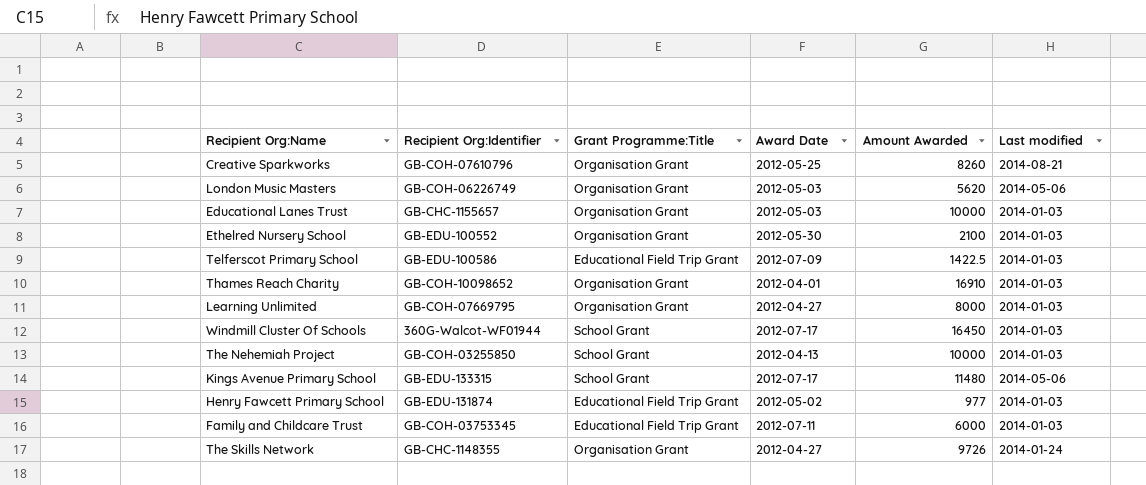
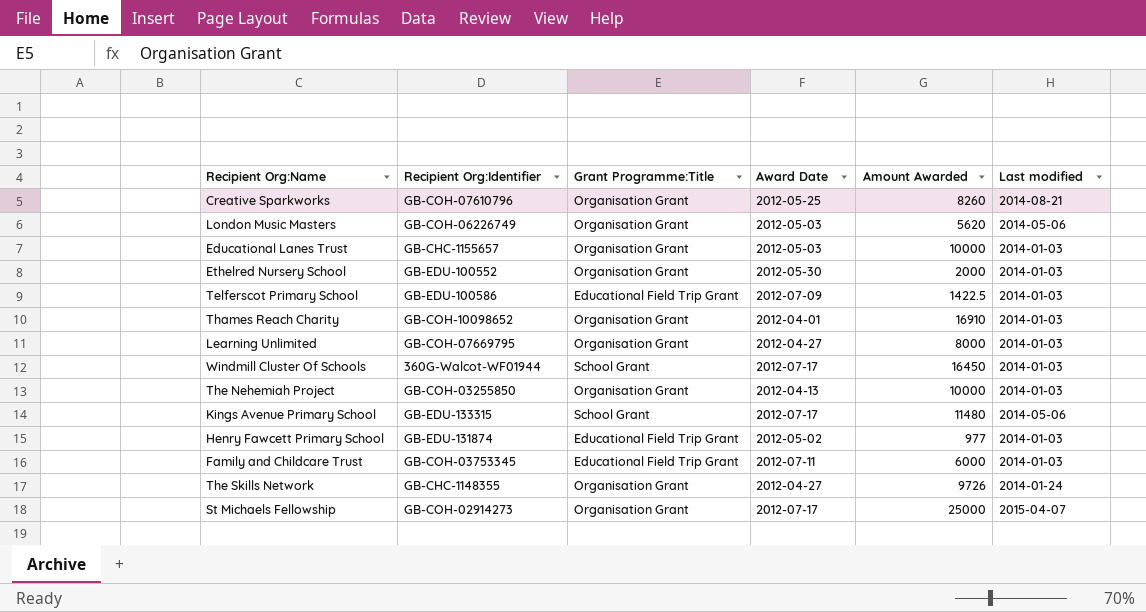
Ethelred Nursery School | Amount Awarded: 2100 -> 2000
The Nehemiah Project | Grant Programme:Title: School Grant -> Organisation Grant
row St Michaels Fellowship: none -> GB-COH-02914273 | Organisation Grant | 2012-07-17 | 25000 | 2015-04-07

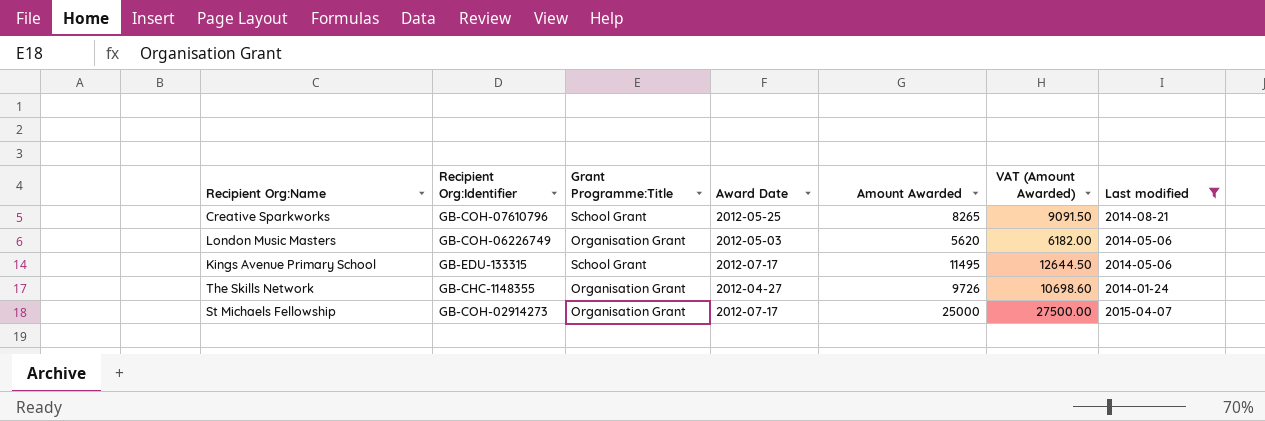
filter: none -> Last modified != 2014-01-03
column VAT (Amount Awarded) | formula: none -> [Amount Awarded] * 1.1
Creative Sparkworks | Grant Programme:Title: Organisation Grant -> School Grant
Creative Sparkworks | Amount Awarded: 8260 -> 8265
Kings Avenue Primary School | Amount Awarded: 11480 -> 11495

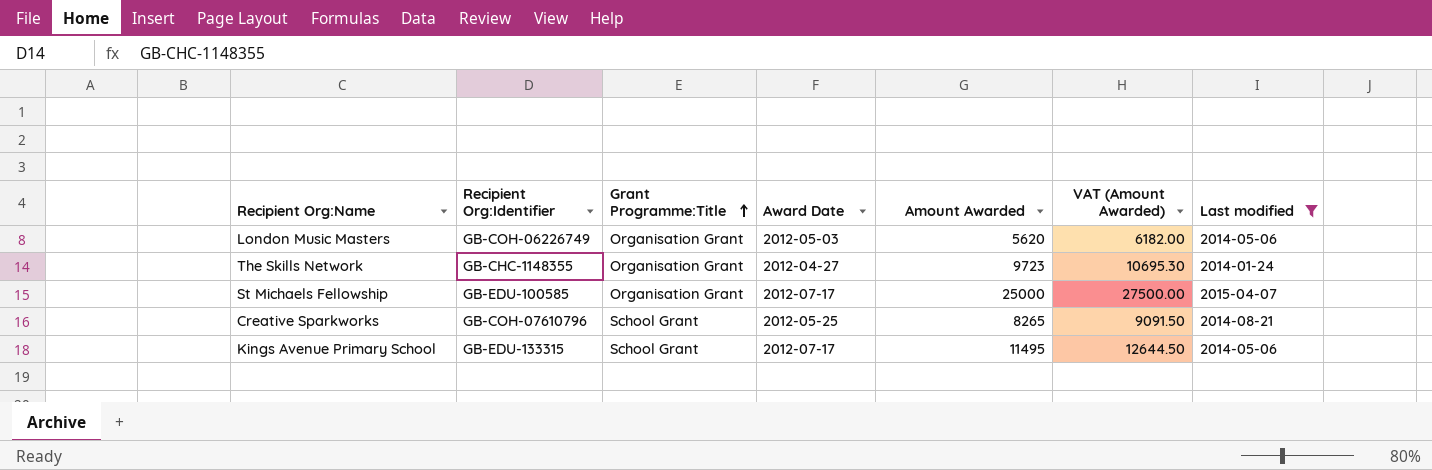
row order: none -> Grant Programme:Title ascending
The Skills Network | Amount Awarded: 9726 -> 9723
The Skills Network | VAT (Amount Awarded): 10698.60 -> 10695.30
St Michaels Fellowship | Recipient Org:Identifier: GB-COH-02914273 -> GB-EDU-100585

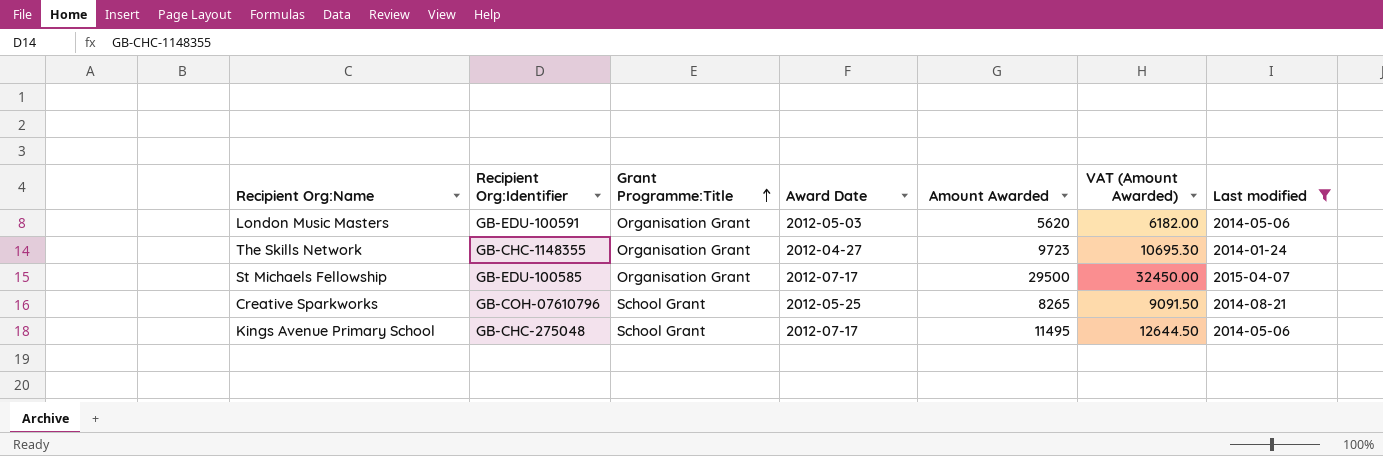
London Music Masters | Recipient Org:Identifier: GB-COH-06226749 -> GB-EDU-100591
St Michaels Fellowship | Amount Awarded: 25000 -> 29500
St Michaels Fellowship | VAT (Amount Awarded): 27500.00 -> 32450.00
Kings Avenue Primary School | Recipient Org:Identifier: GB-EDU-133315 -> GB-CHC-275048

